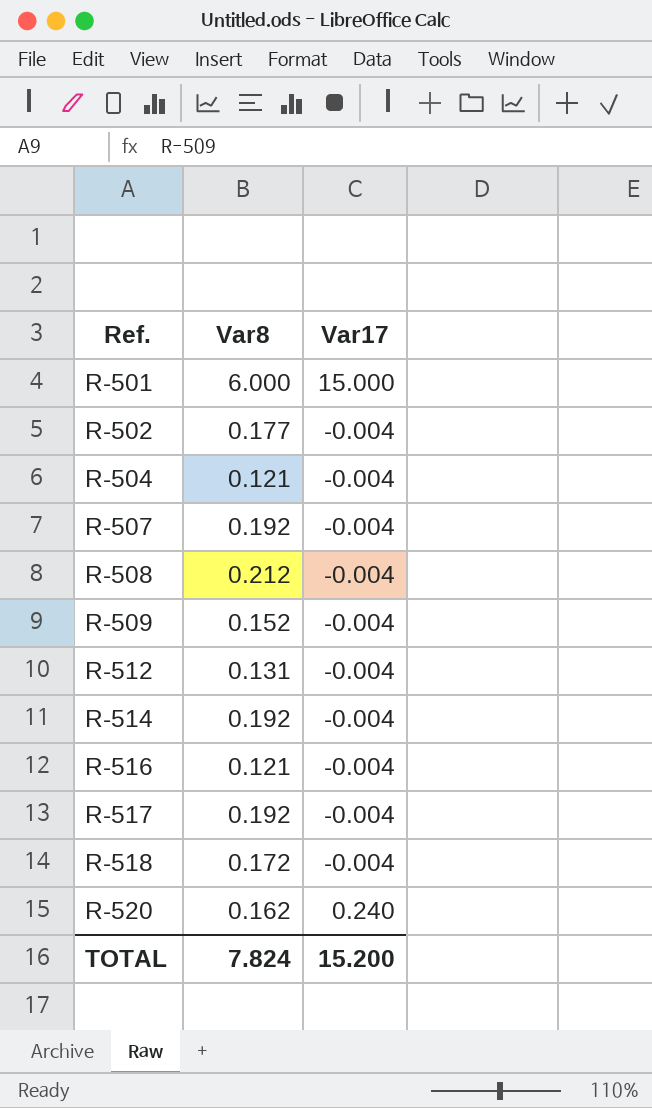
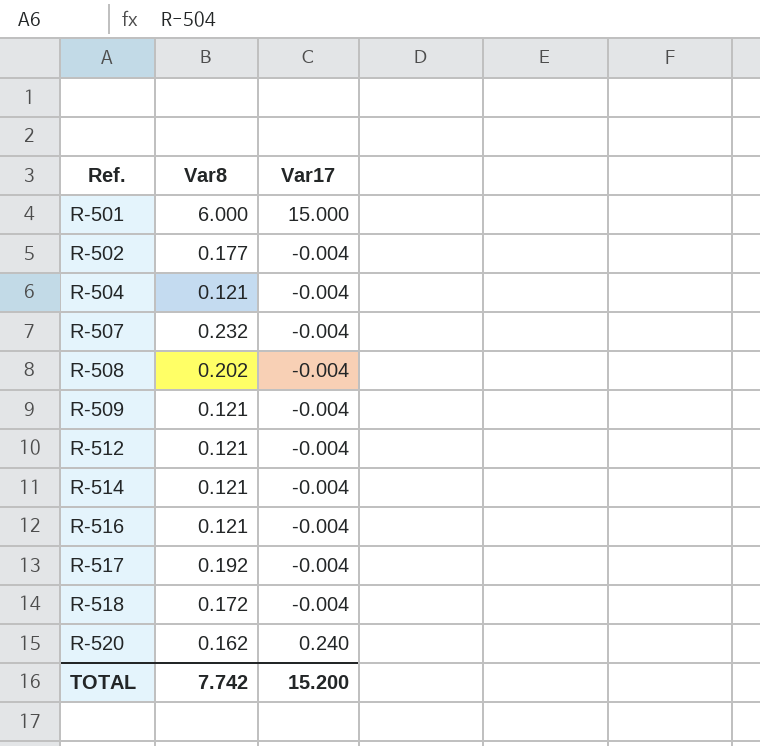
R-507 | Var8: 0.192 -> 0.232
R-508 | Var8: 0.212 -> 0.202
R-509 | Var8: 0.152 -> 0.121
R-512 | Var8: 0.131 -> 0.121
R-514 | Var8: 0.192 -> 0.121
TOTAL | Var8: 7.824 -> 7.742

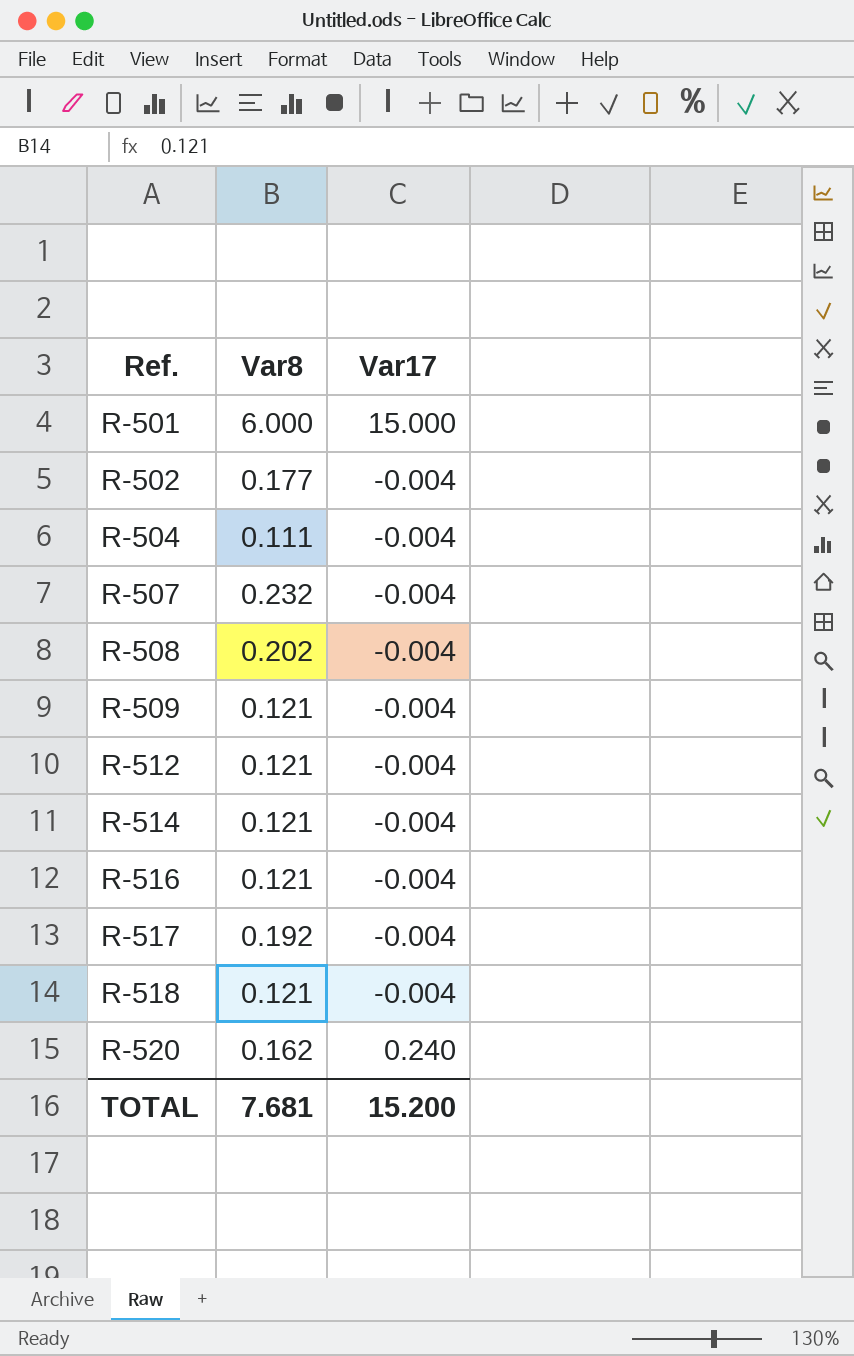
R-504 | Var8: 0.121 -> 0.111
R-518 | Var8: 0.172 -> 0.121
TOTAL | Var8: 7.742 -> 7.681

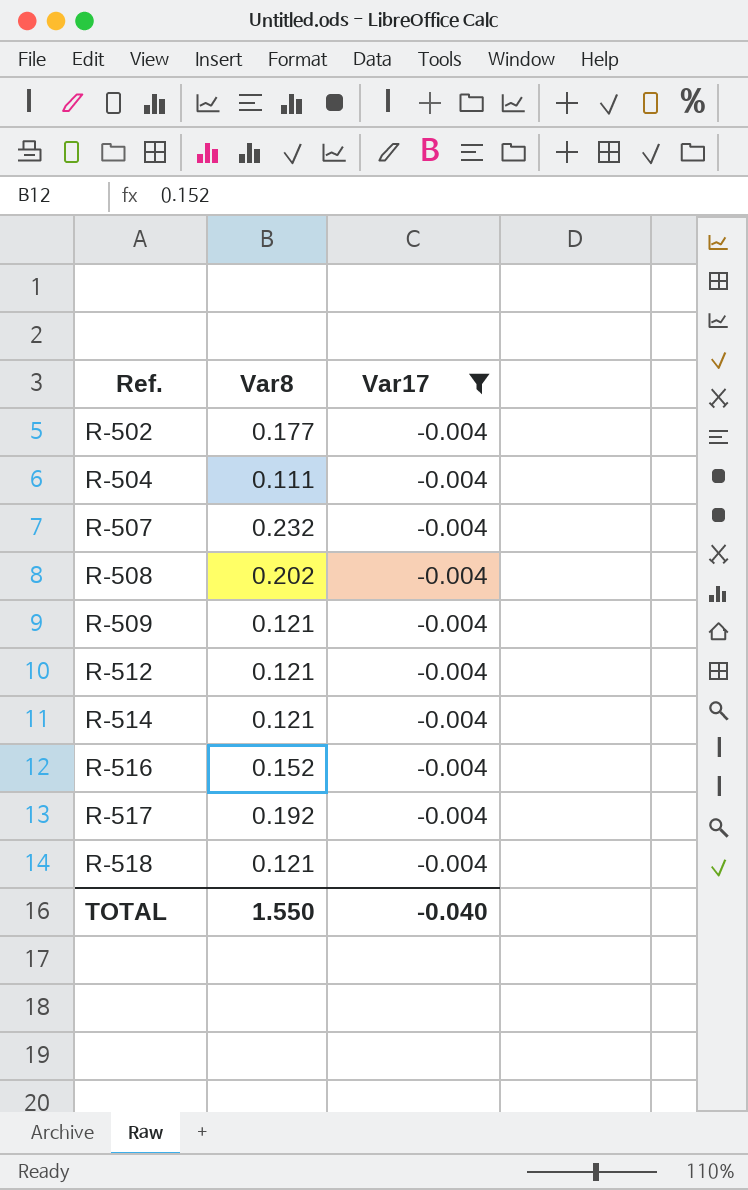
filter: none -> Var17 = -0.004
R-516 | Var8: 0.121 -> 0.152
TOTAL | Var8: 7.681 -> 1.550
TOTAL | Var17: 15.200 -> -0.040

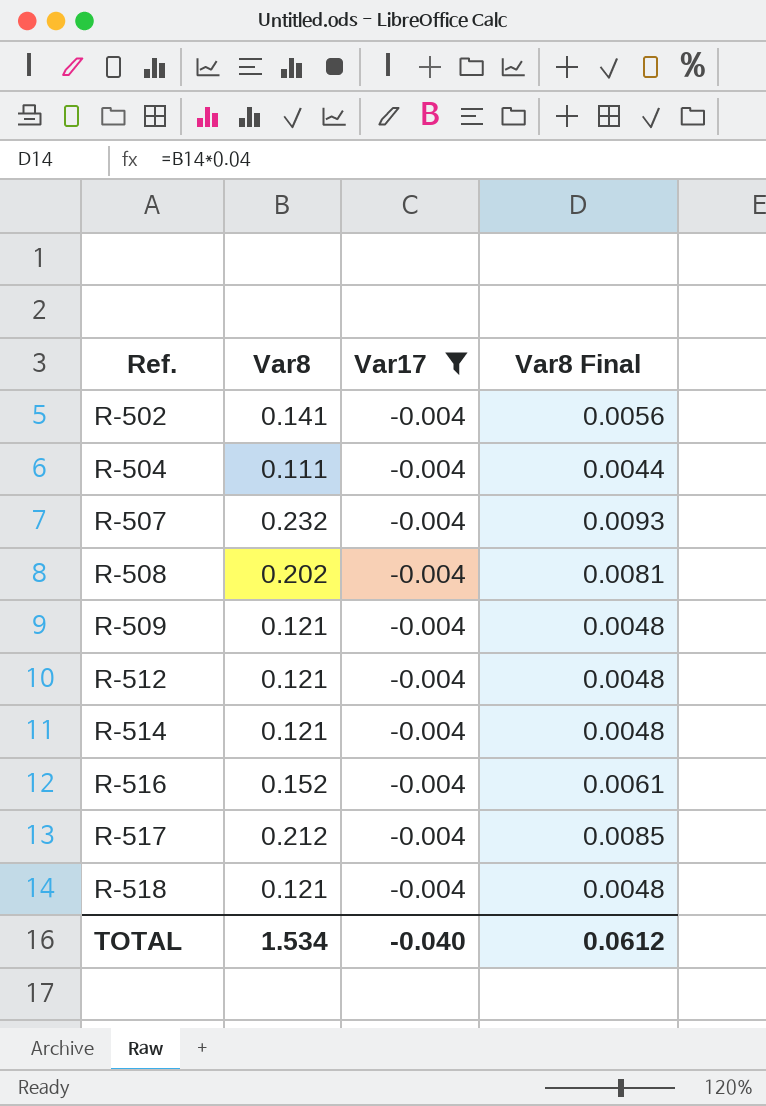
column Var8 Final | formula: none -> [Var8] * 0.04
R-502 | Var8: 0.177 -> 0.141
R-517 | Var8: 0.192 -> 0.212
TOTAL | Var8: 1.550 -> 1.534

